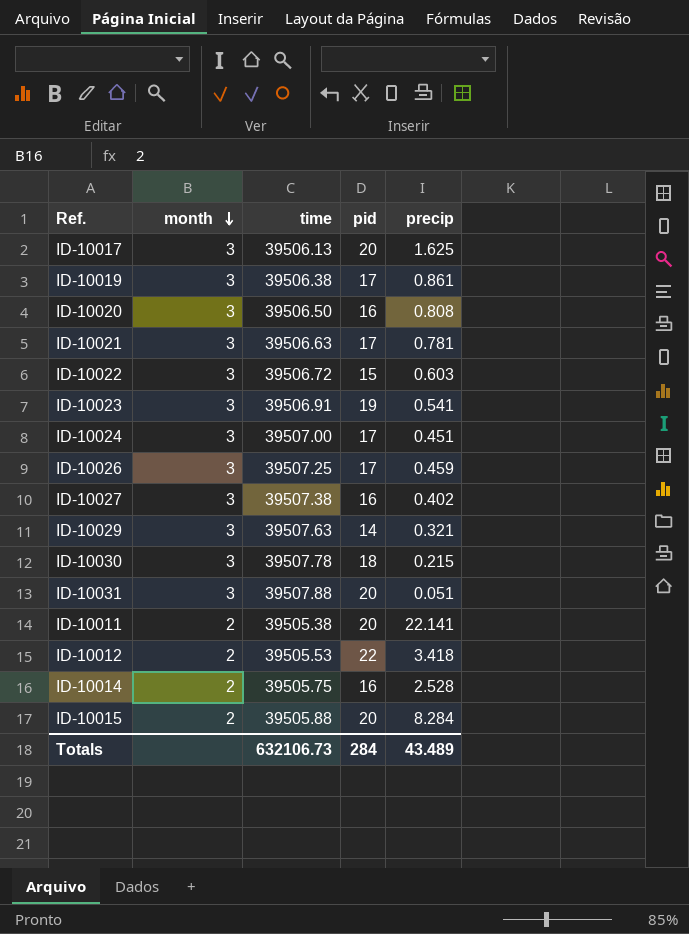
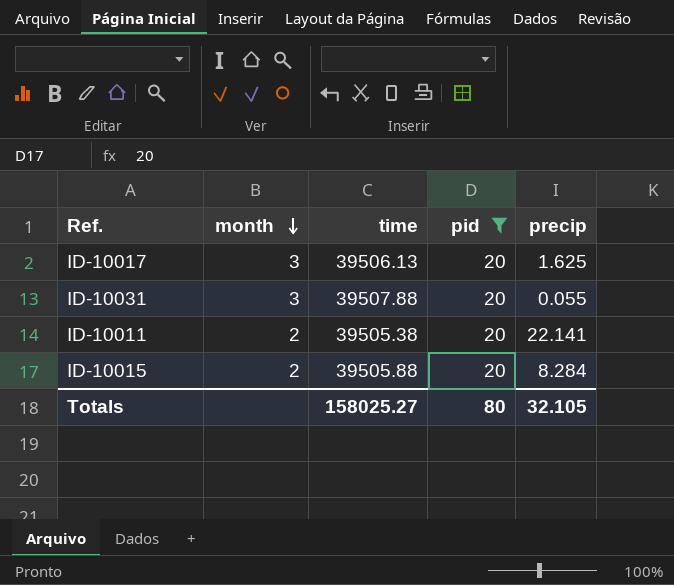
filter: none -> pid = 20
ID-10031 | precip: 0.051 -> 0.055
Totals | time: 632106.73 -> 158025.27
Totals | pid: 284 -> 80
Totals | precip: 43.489 -> 32.105

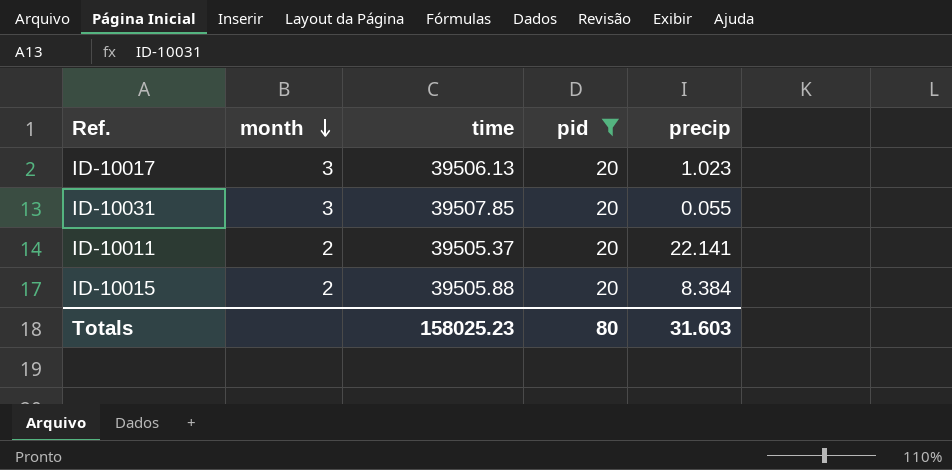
ID-10017 | precip: 1.625 -> 1.023
ID-10031 | time: 39507.88 -> 39507.85
ID-10011 | time: 39505.38 -> 39505.37
ID-10015 | precip: 8.284 -> 8.384
Totals | time: 158025.27 -> 158025.23
Totals | precip: 32.105 -> 31.603

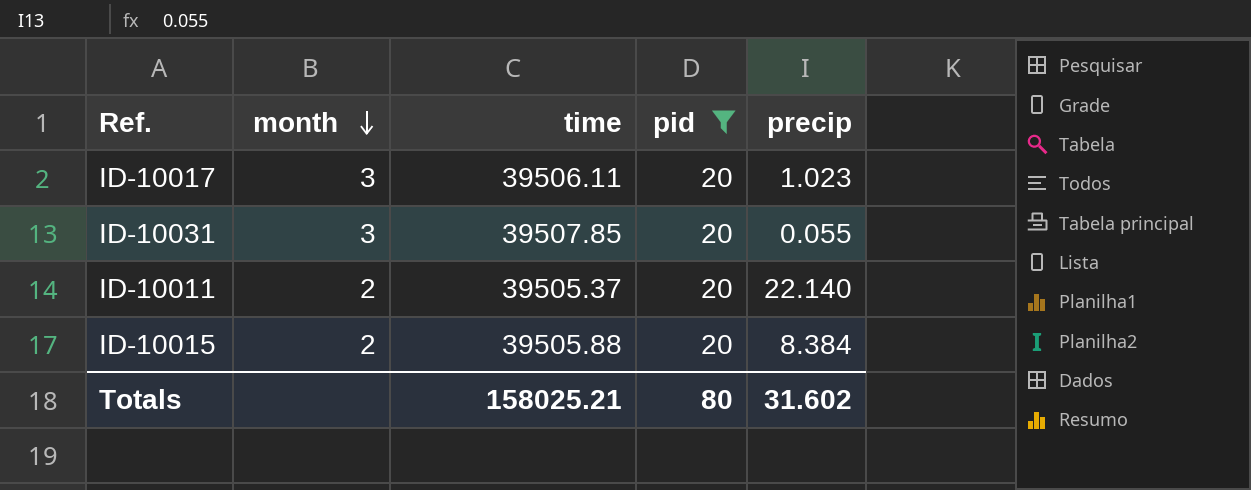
ID-10017 | time: 39506.13 -> 39506.11
ID-10011 | precip: 22.141 -> 22.140
Totals | time: 158025.23 -> 158025.21
Totals | precip: 31.603 -> 31.602

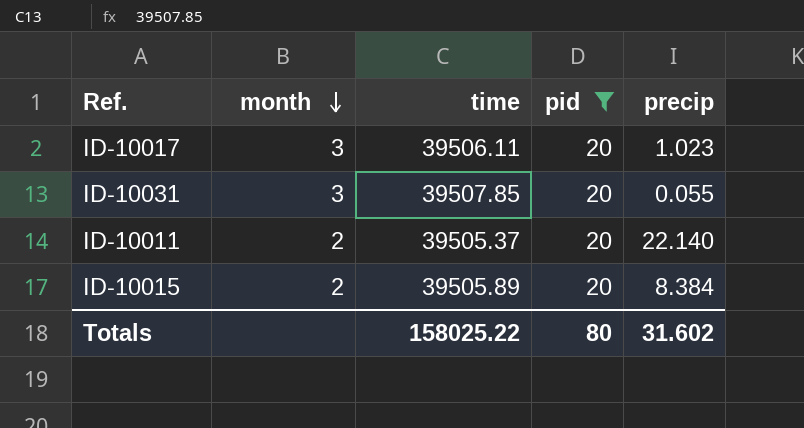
ID-10015 | time: 39505.88 -> 39505.89
Totals | time: 158025.21 -> 158025.22

